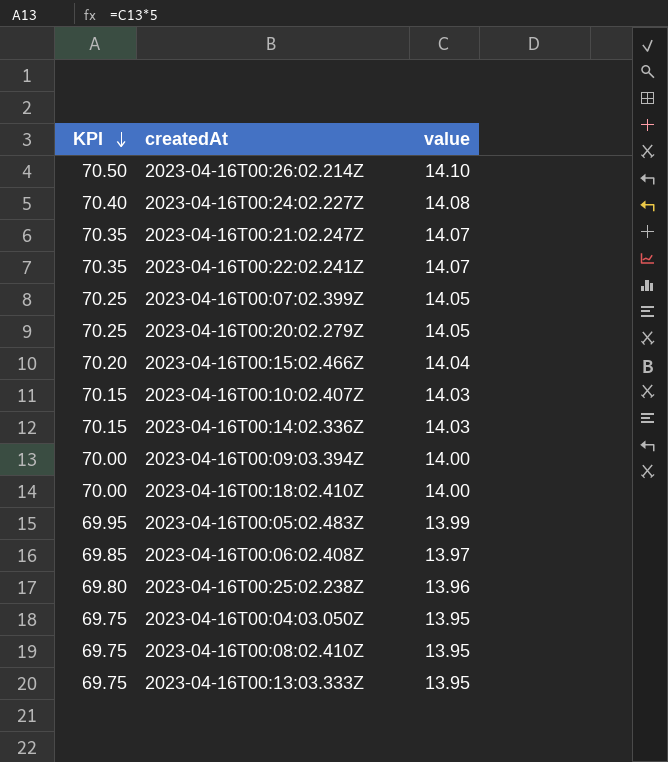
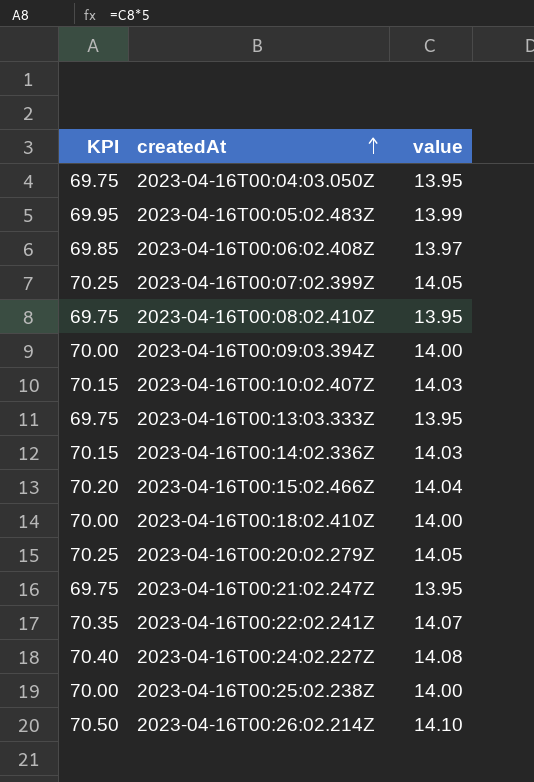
row order: KPI descending -> createdAt ascending
2023-04-16T00:21:02.247Z | KPI: 70.35 -> 69.75
2023-04-16T00:21:02.247Z | value: 14.07 -> 13.95
2023-04-16T00:25:02.238Z | KPI: 69.80 -> 70.00
2023-04-16T00:25:02.238Z | value: 13.96 -> 14.00

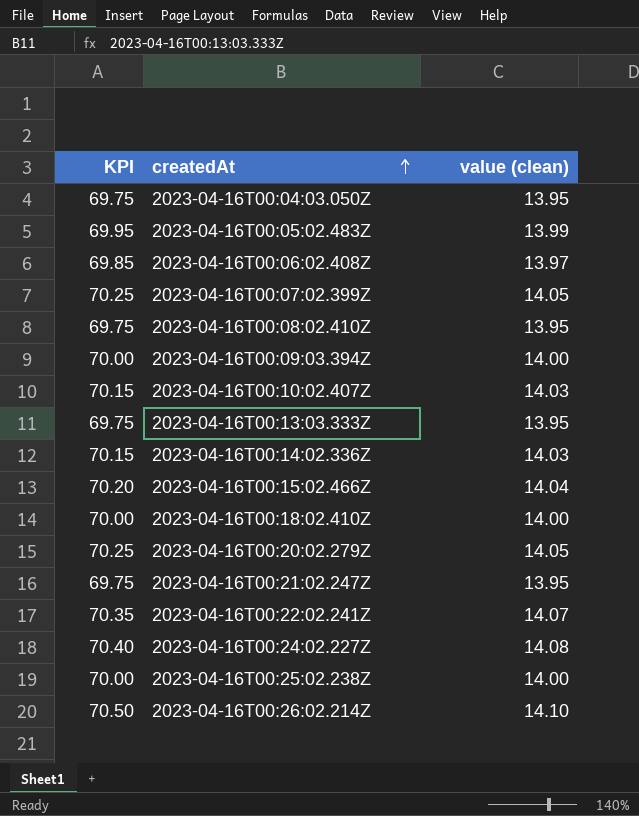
column name: value -> value (clean)

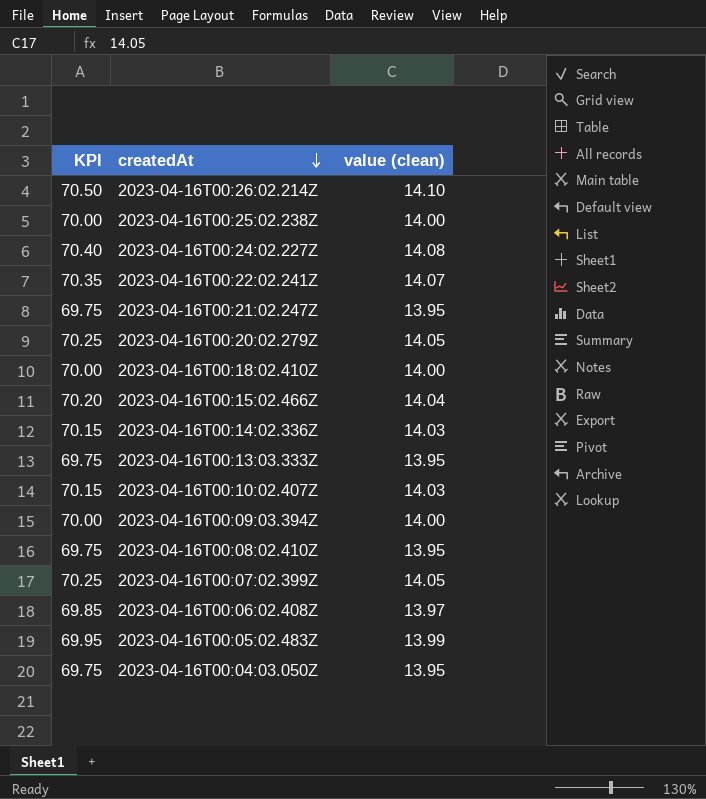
row order: createdAt ascending -> createdAt descending

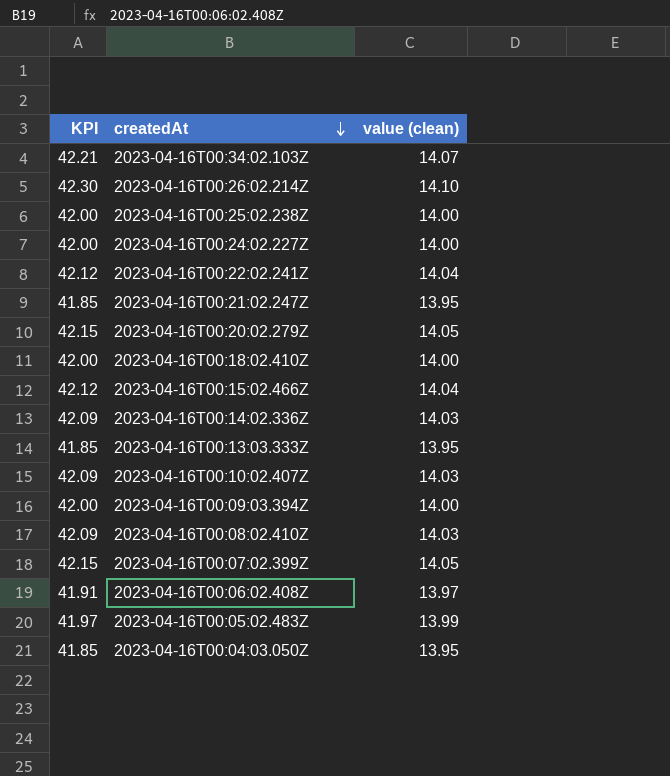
column KPI | formula: [value (clean)] * 5 -> [value (clean)] * 3
row 2023-04-16T00:34:02.103Z: none -> 42.21 | 14.07
2023-04-16T00:24:02.227Z | value (clean): 14.08 -> 14.00
2023-04-16T00:22:02.241Z | value (clean): 14.07 -> 14.04
2023-04-16T00:08:02.410Z | value (clean): 13.95 -> 14.03

